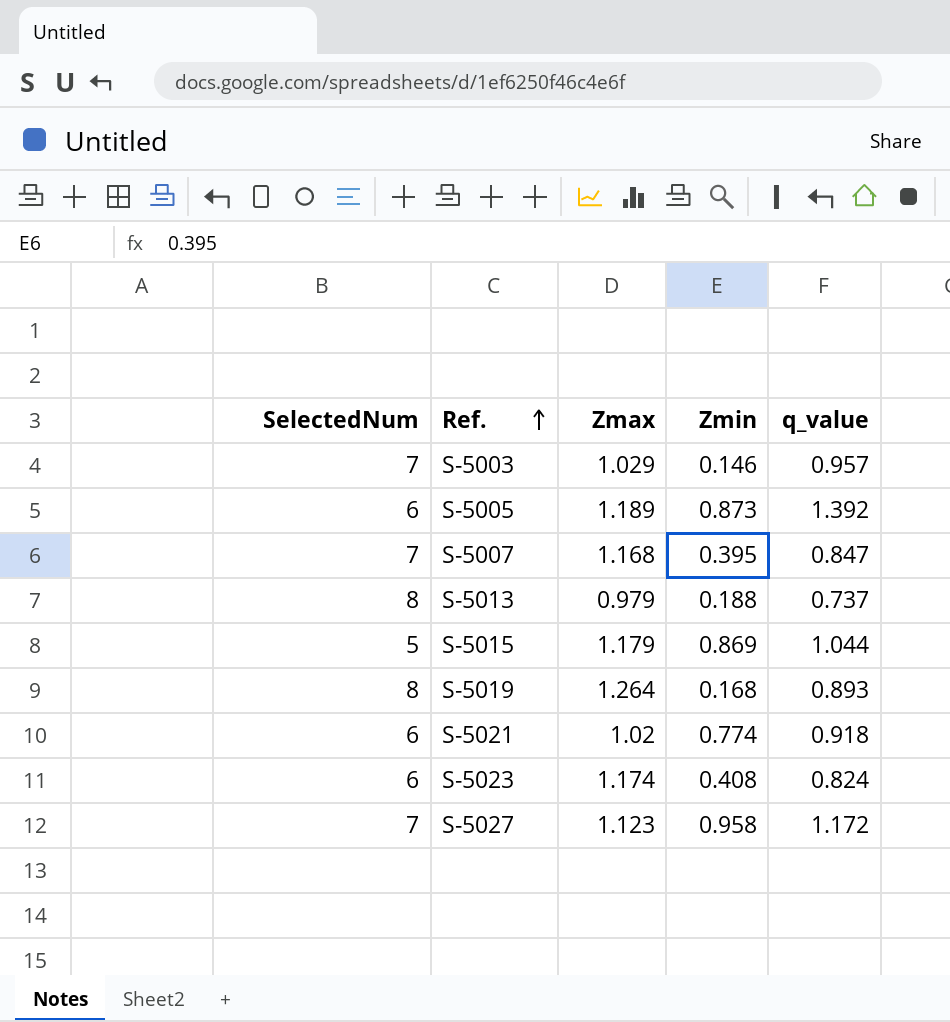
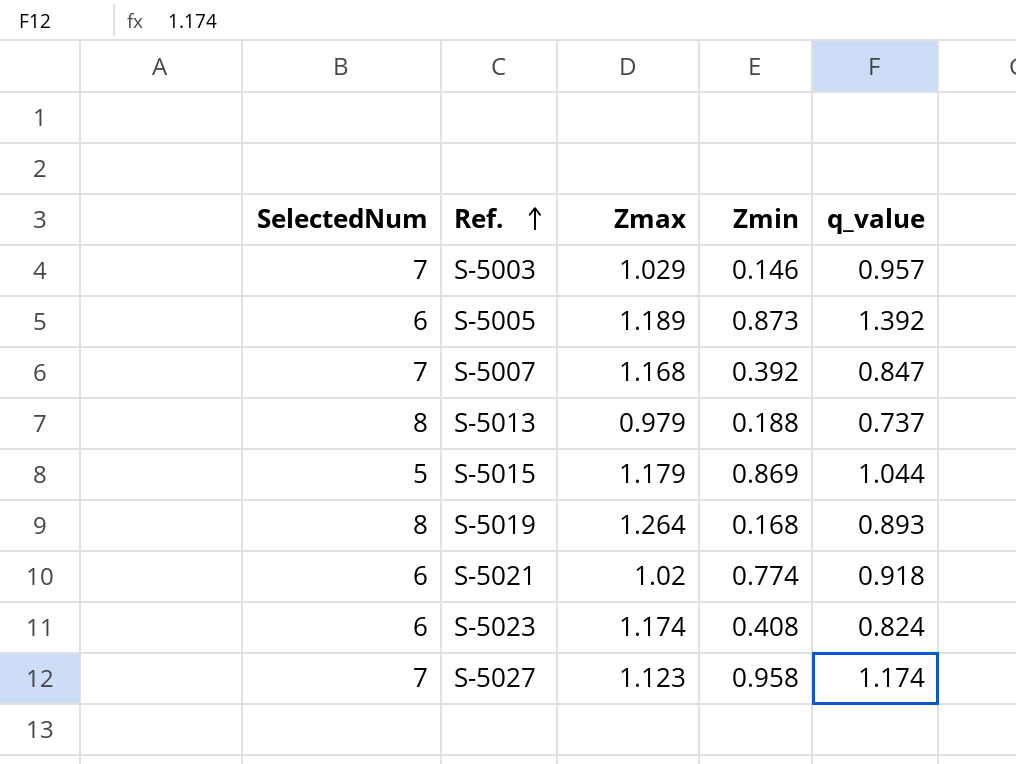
S-5007 | Zmin: 0.395 -> 0.392
S-5027 | q_value: 1.172 -> 1.174

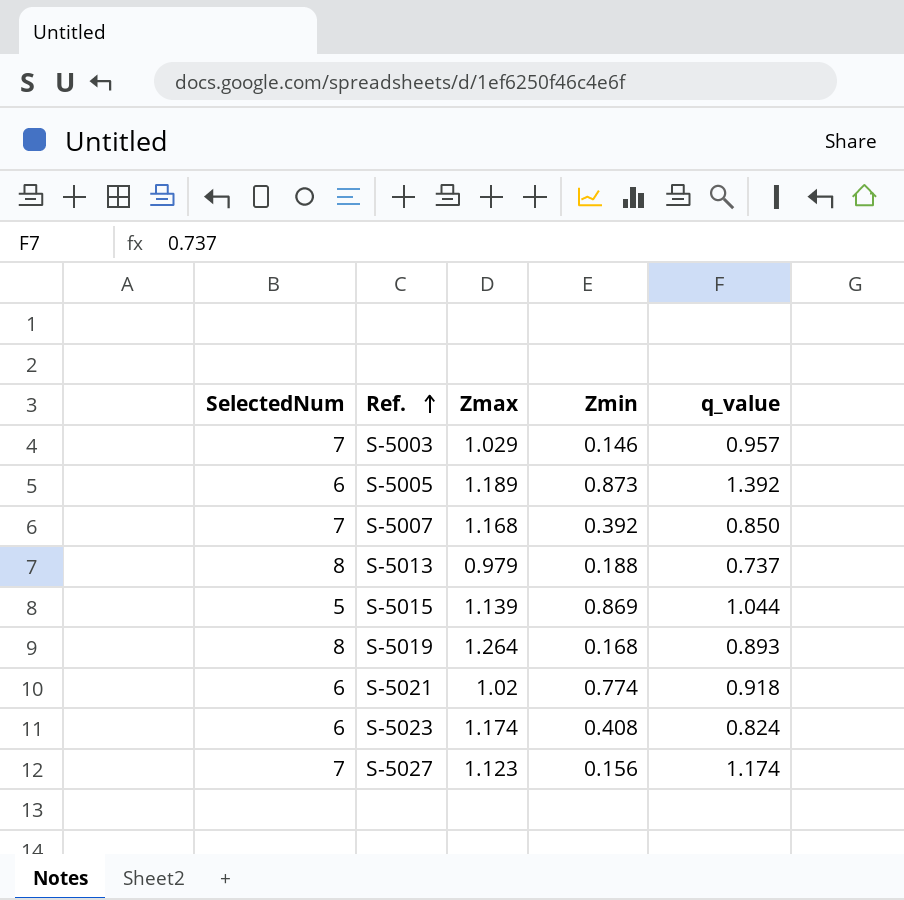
S-5007 | q_value: 0.847 -> 0.850
S-5015 | Zmax: 1.179 -> 1.139
S-5027 | Zmin: 0.958 -> 0.156

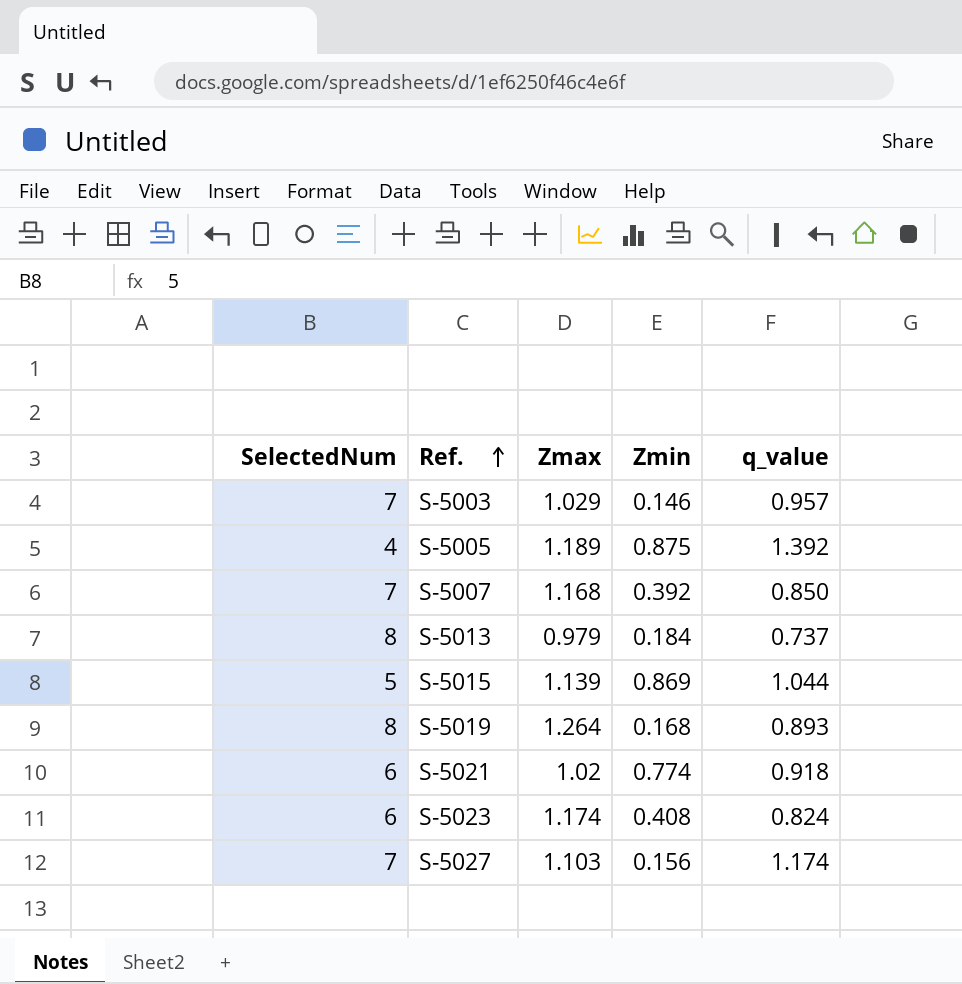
S-5005 | SelectedNum: 6 -> 4
S-5005 | Zmin: 0.873 -> 0.875
S-5013 | Zmin: 0.188 -> 0.184
S-5027 | Zmax: 1.123 -> 1.103

